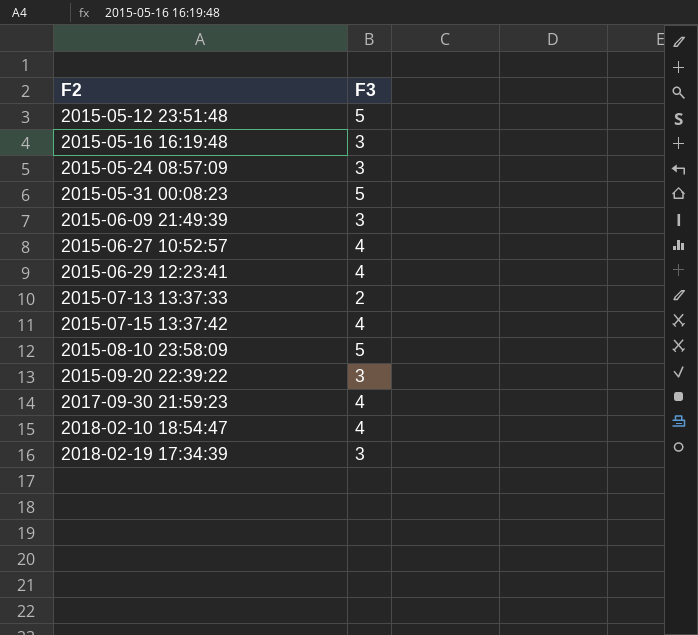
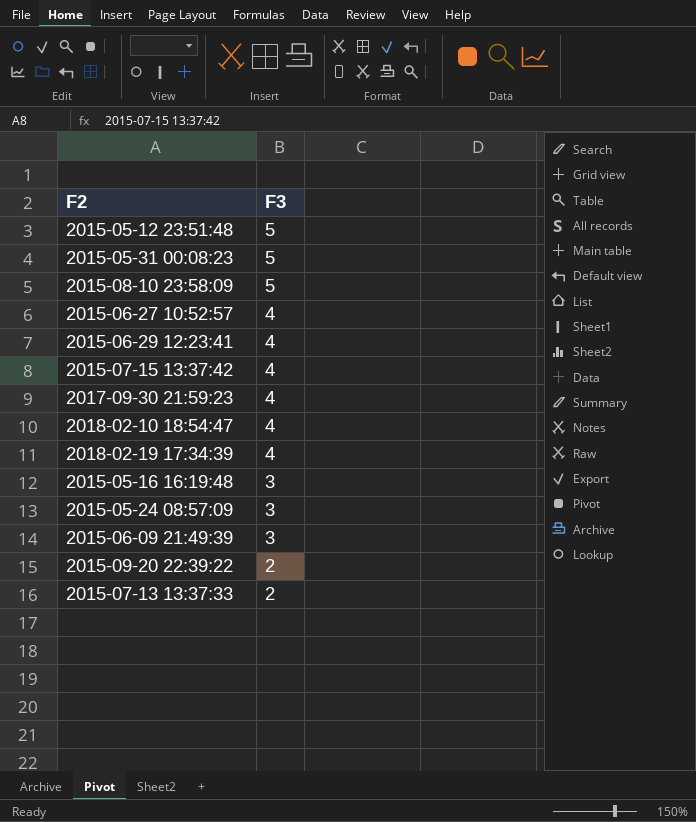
row order: F2 ascending -> F3 descending
2018-02-19 17:34:39 | F3: 3 -> 4
2015-09-20 22:39:22 | F3: 3 -> 2

